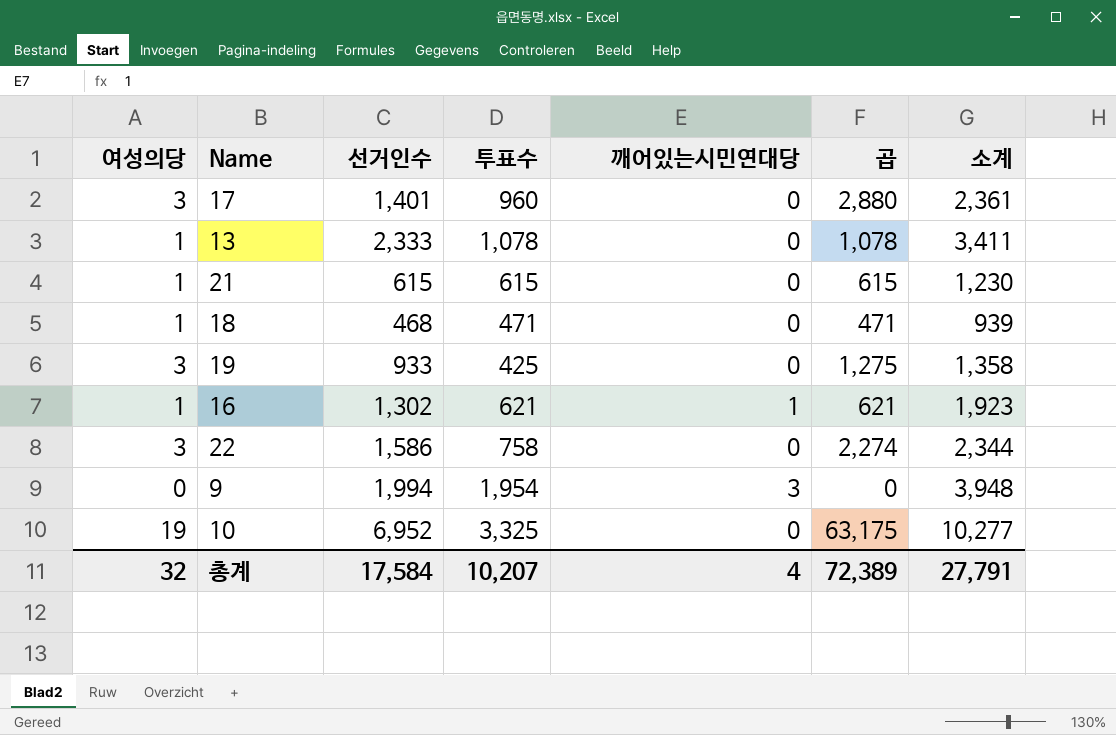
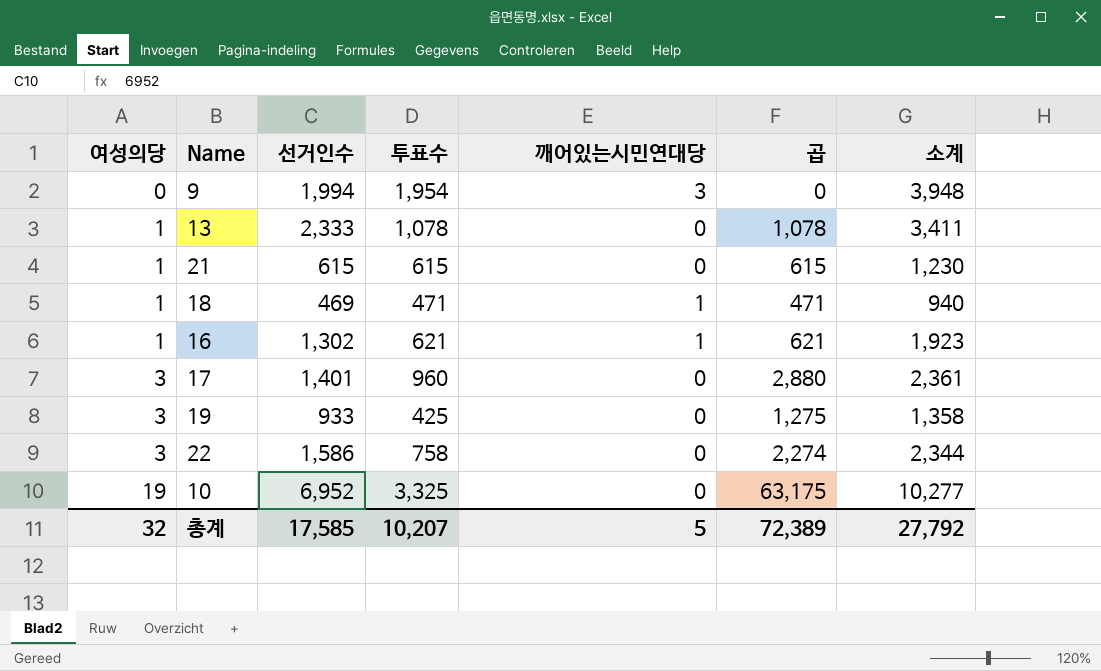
row order: none -> 여성의당 ascending
18 | 선거인수: 468 -> 469
18 | 깨어있는시민연대당: 0 -> 1
18 | 소계: 939 -> 940
총계 | 선거인수: 17,584 -> 17,585
총계 | 깨어있는시민연대당: 4 -> 5
총계 | 소계: 27,791 -> 27,792

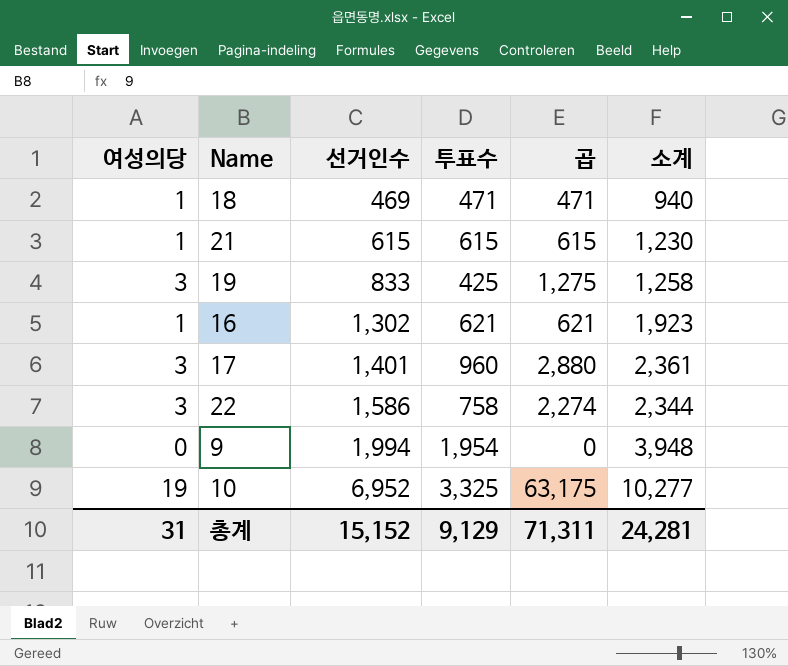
row order: 여성의당 ascending -> 선거인수 ascending
column 깨어있는시민연대당 | position: 5 -> none
row 13: 1 | 2,333 | 1,078 | 0 | 1,078 | 3,411 -> none
19 | 선거인수: 933 -> 833
19 | 소계: 1,358 -> 1,258
총계 | 여성의당: 32 -> 31
총계 | 선거인수: 17,585 -> 15,152
총계 | 투표수: 10,207 -> 9,129
총계 | 곱: 72,389 -> 71,311
총계 | 소계: 27,792 -> 24,281

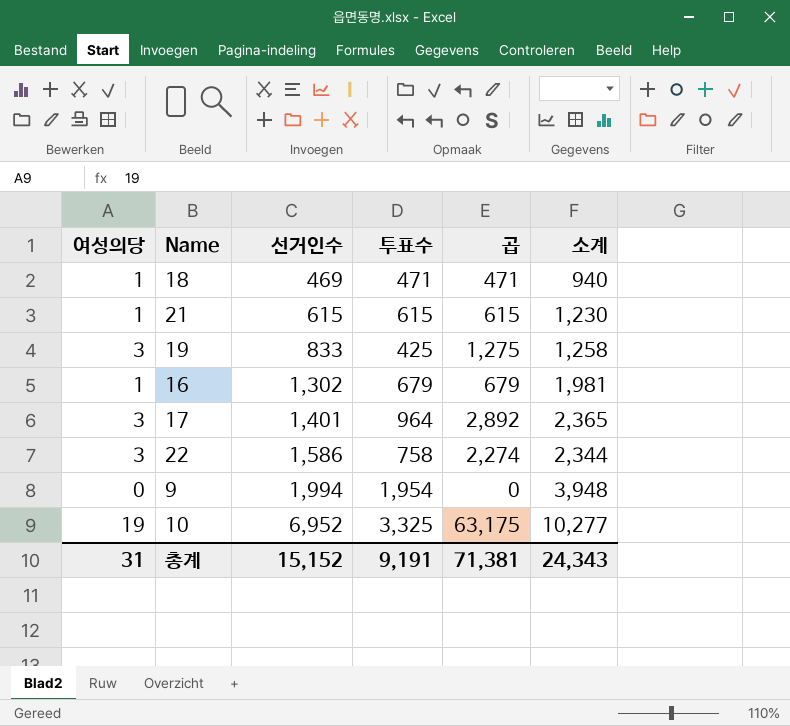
16 | 투표수: 621 -> 679
16 | 곱: 621 -> 679
16 | 소계: 1,923 -> 1,981
17 | 투표수: 960 -> 964
17 | 곱: 2,880 -> 2,892
17 | 소계: 2,361 -> 2,365
총계 | 투표수: 9,129 -> 9,191
총계 | 곱: 71,311 -> 71,381
총계 | 소계: 24,281 -> 24,343

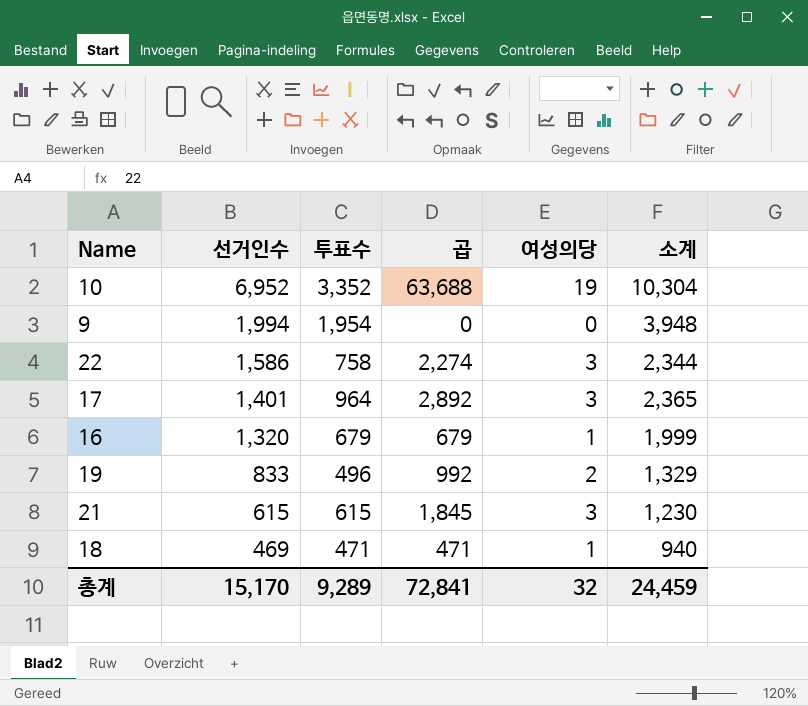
row order: 선거인수 ascending -> 선거인수 descending
column 여성의당 | position: 1 -> 5
10 | 투표수: 3,325 -> 3,352
10 | 곱: 63,175 -> 63,688
10 | 소계: 10,277 -> 10,304
16 | 선거인수: 1,302 -> 1,320
16 | 소계: 1,981 -> 1,999
19 | 투표수: 425 -> 496
19 | 곱: 1,275 -> 992
19 | 여성의당: 3 -> 2
19 | 소계: 1,258 -> 1,329
21 | 곱: 615 -> 1,845
21 | 여성의당: 1 -> 3
총계 | 선거인수: 15,152 -> 15,170
총계 | 투표수: 9,191 -> 9,289
총계 | 곱: 71,381 -> 72,841
총계 | 여성의당: 31 -> 32
총계 | 소계: 24,343 -> 24,459

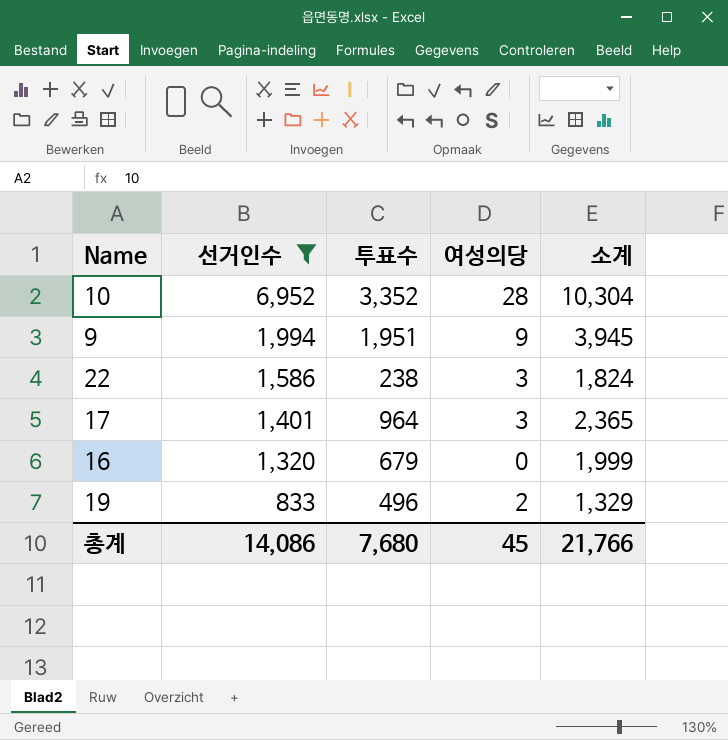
filter: none -> 선거인수 >= 833
column 곱 | formula: [투표수] * [여성의당] -> none
10 | 여성의당: 19 -> 28
9 | 투표수: 1,954 -> 1,951
9 | 여성의당: 0 -> 9
9 | 소계: 3,948 -> 3,945
22 | 투표수: 758 -> 238
22 | 소계: 2,344 -> 1,824
16 | 여성의당: 1 -> 0
총계 | 선거인수: 15,170 -> 14,086
총계 | 투표수: 9,289 -> 7,680
총계 | 여성의당: 32 -> 45
총계 | 소계: 24,459 -> 21,766

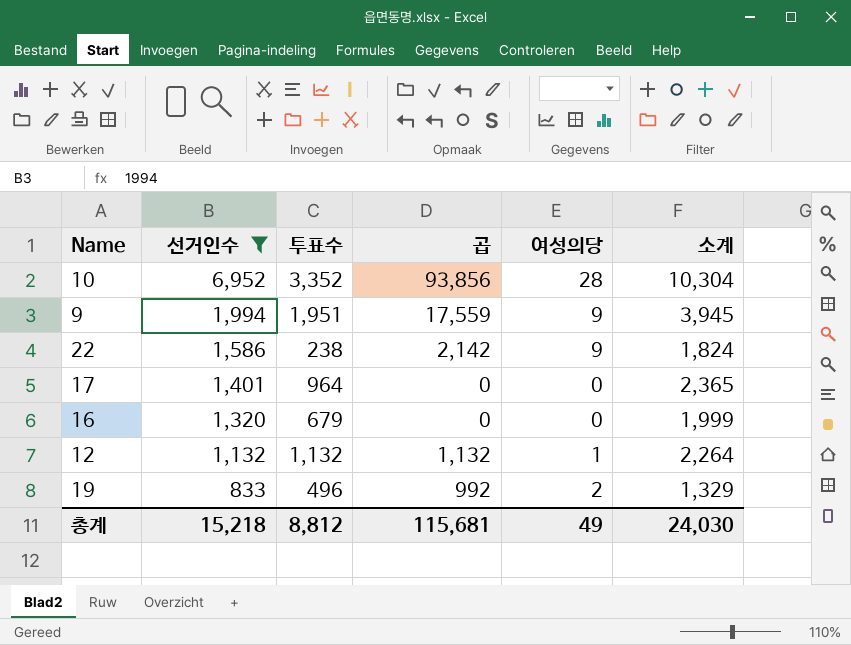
column 곱 | formula: none -> [투표수] * [여성의당]
22 | 여성의당: 3 -> 9
17 | 여성의당: 3 -> 0
row 12: none -> 1,132 | 1,132 | 1,132 | 1 | 2,264
총계 | 선거인수: 14,086 -> 15,218
총계 | 투표수: 7,680 -> 8,812
총계 | 여성의당: 45 -> 49
총계 | 소계: 21,766 -> 24,030

